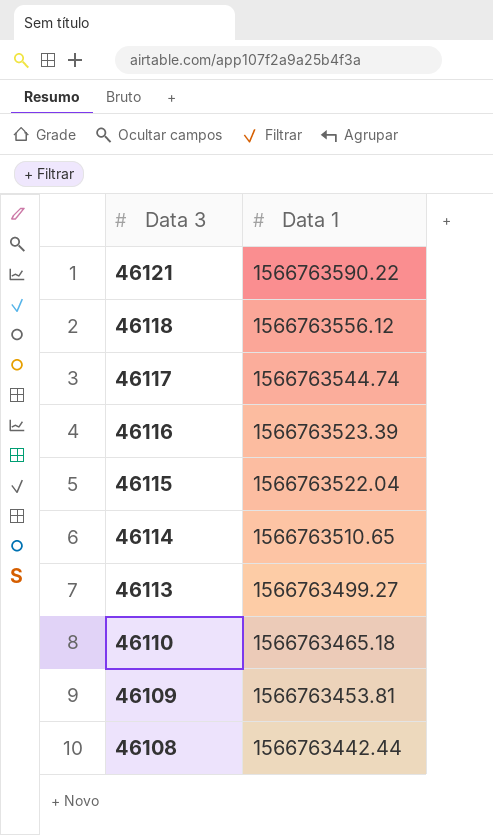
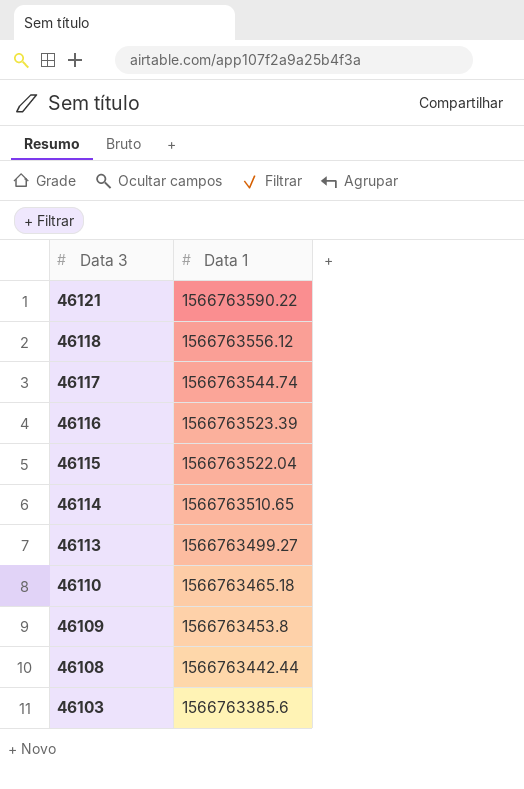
46109 | Data 1: 1566763453.81 -> 1566763453.8
row 46103: none -> 1566763385.6

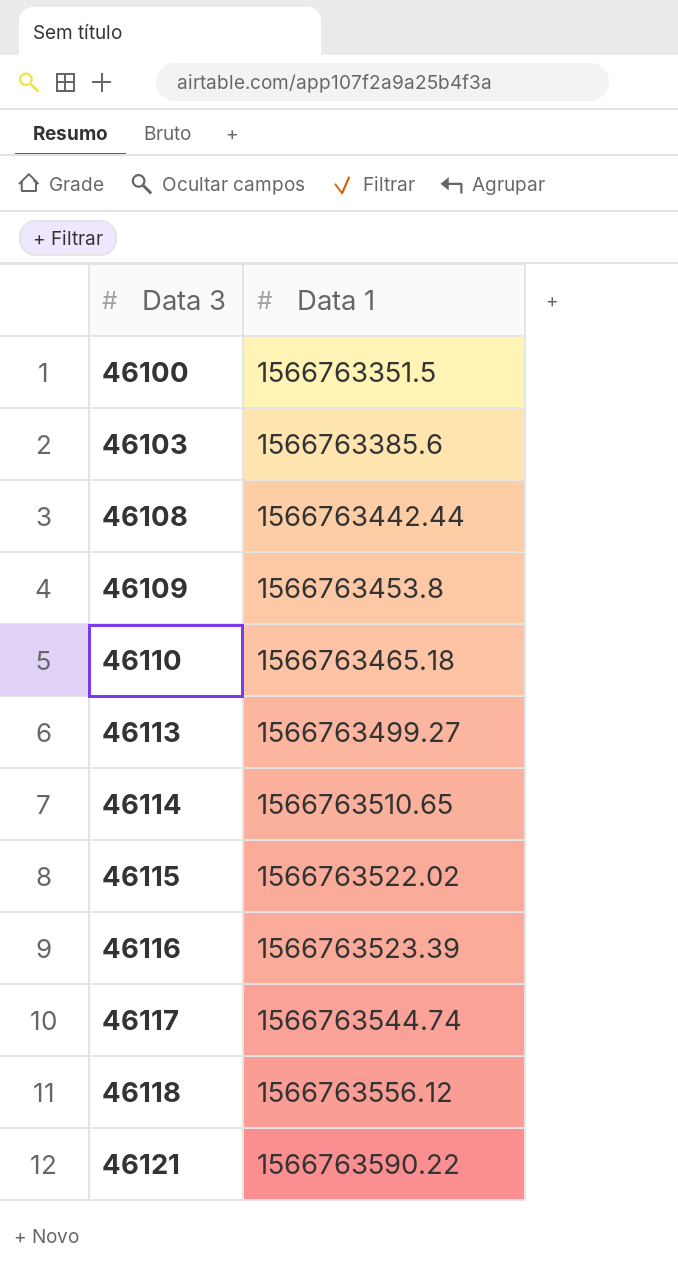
row order: Data 3 descending -> Data 3 ascending
row 46100: none -> 1566763351.5
46115 | Data 1: 1566763522.04 -> 1566763522.02

